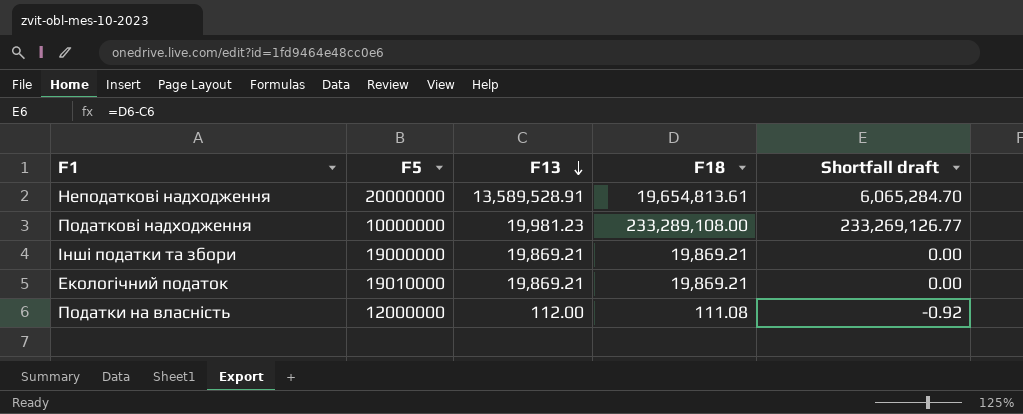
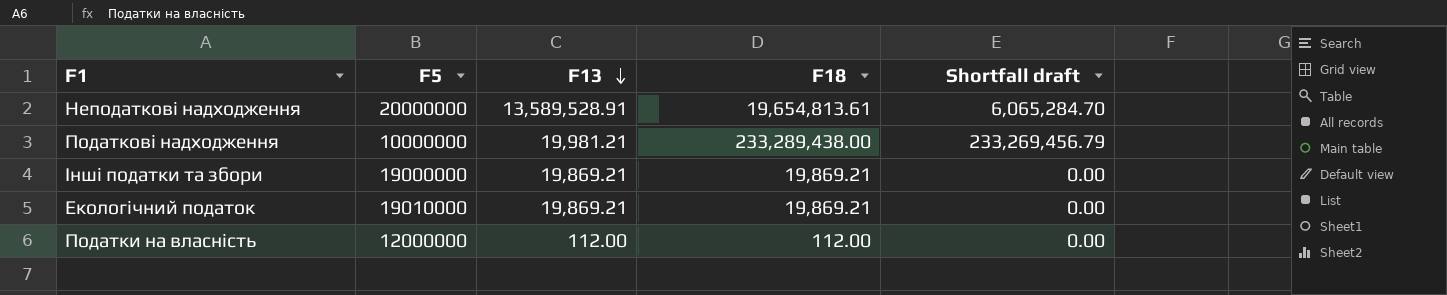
Податкові надходження | F13: 19,981.23 -> 19,981.21
Податкові надходження | F18: 233,289,108.00 -> 233,289,438.00
Податкові надходження | Shortfall draft: 233,269,126.77 -> 233,269,456.79
Податки на власність | F18: 111.08 -> 112.00
Податки на власність | Shortfall draft: -0.92 -> 0.00

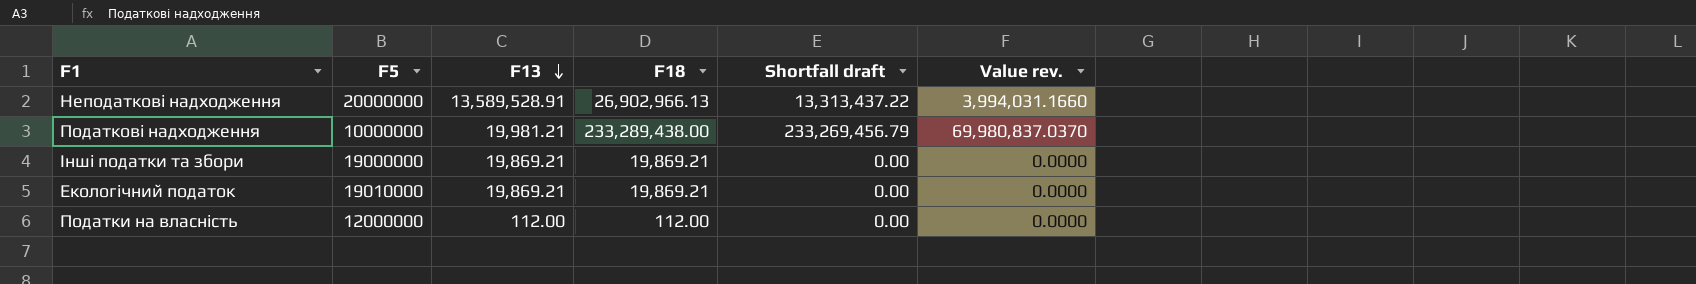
column Value rev. | formula: none -> [Shortfall draft] * 0.3
Неподаткові надходження | F18: 19,654,813.61 -> 26,902,966.13
Неподаткові надходження | Shortfall draft: 6,065,284.70 -> 13,313,437.22

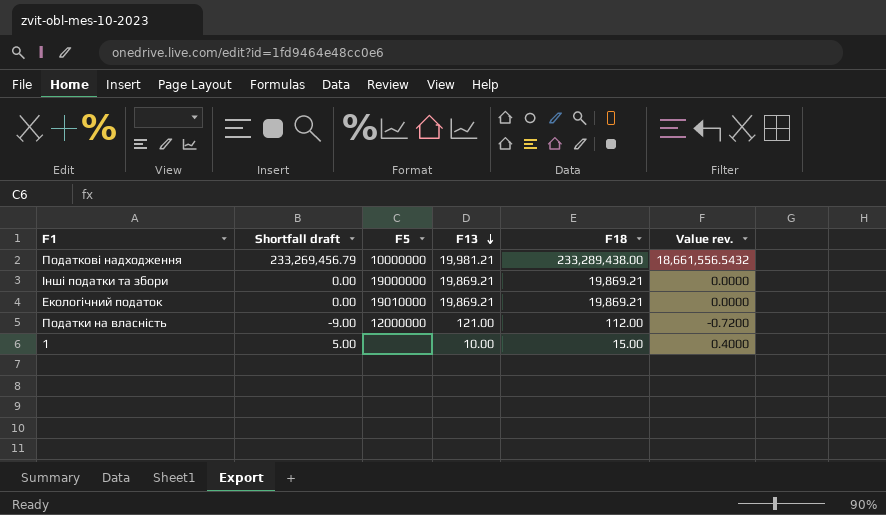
column Shortfall draft | position: 5 -> 2
column Value rev. | formula: [Shortfall draft] * 0.3 -> [Shortfall draft] * 0.08
row Неподаткові надходження: 20000000 | 13,589,528.91 | 26,902,966.13 | 13,313,437.22 | 3,994,031.1660 -> none
Податки на власність | Shortfall draft: 0.00 -> -9.00
Податки на власність | F13: 112.00 -> 121.00
row 1: none -> 5.00 | none | 10.00 | 15.00 | 0.4000

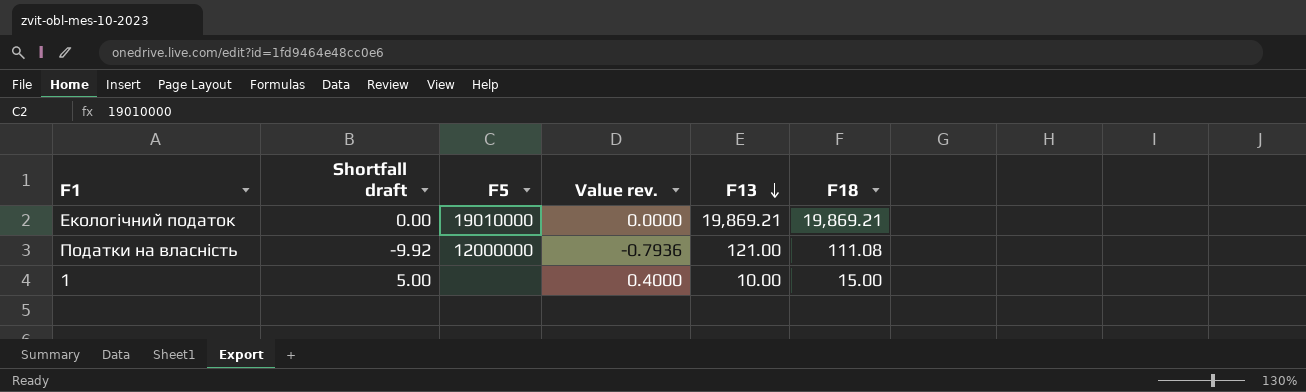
column Value rev. | position: 6 -> 4
row Податкові надходження: 233,269,456.79 | 10000000 | 19,981.21 | 233,289,438.00 | 18,661,556.5432 -> none
row Інші податки та збори: 0.00 | 19000000 | 19,869.21 | 19,869.21 | 0.0000 -> none
Податки на власність | Shortfall draft: -9.00 -> -9.92
Податки на власність | Value rev.: -0.7200 -> -0.7936
Податки на власність | F18: 112.00 -> 111.08

